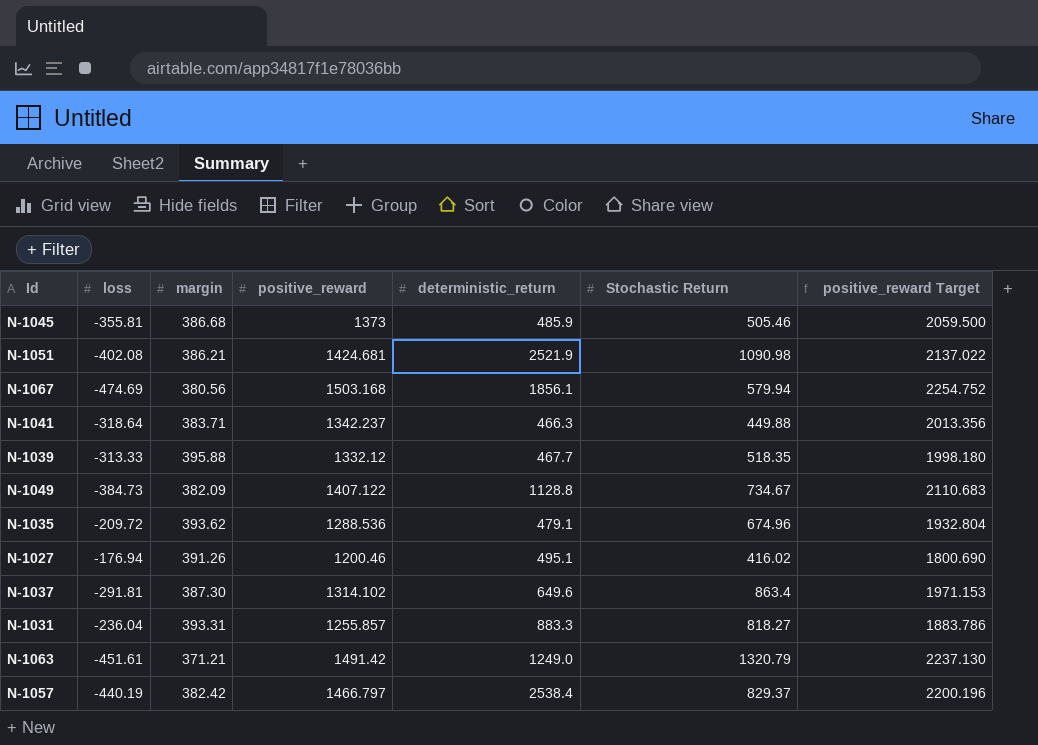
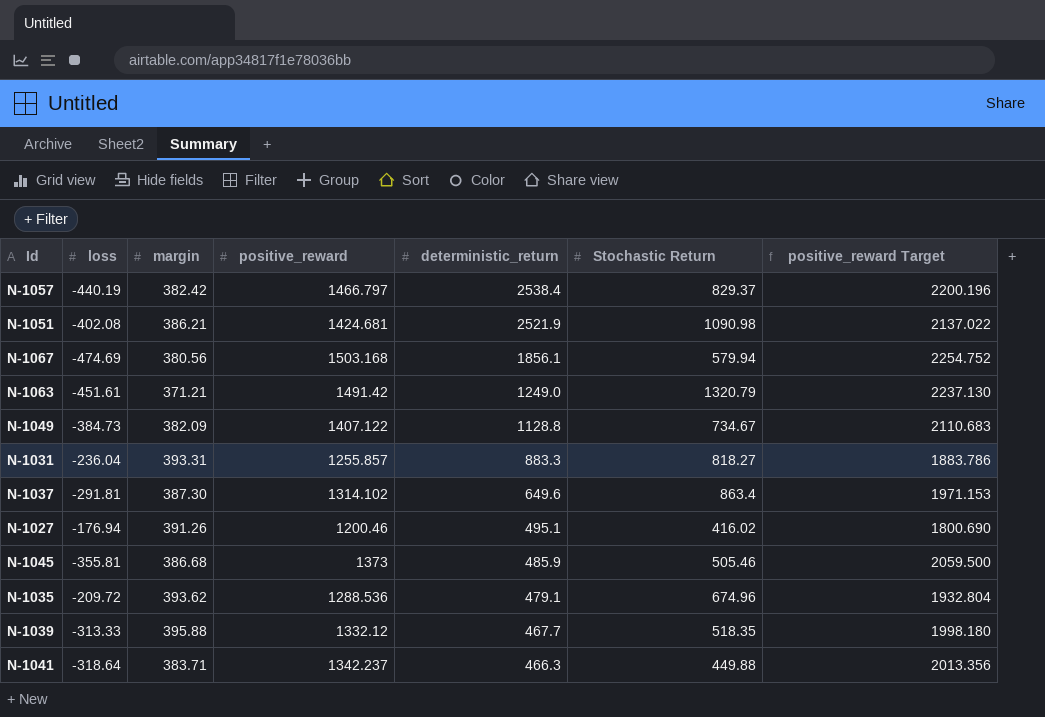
row order: none -> deterministic_return descending

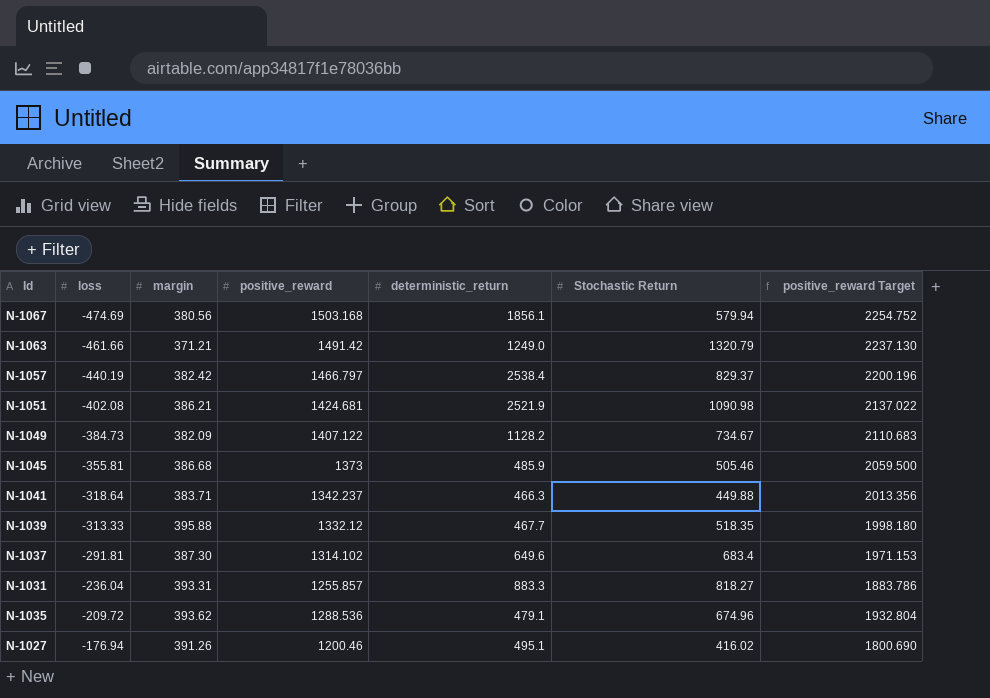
row order: deterministic_return descending -> loss ascending
N-1063 | loss: -451.61 -> -461.66
N-1049 | deterministic_return: 1128.8 -> 1128.2
N-1037 | Stochastic Return: 863.4 -> 683.4

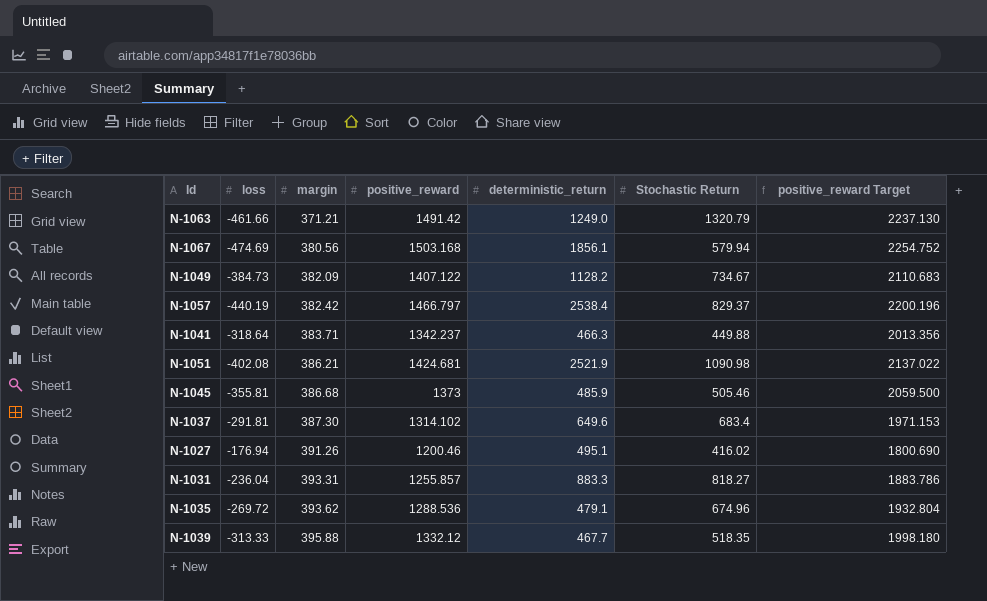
row order: loss ascending -> margin ascending
N-1035 | loss: -209.72 -> -269.72

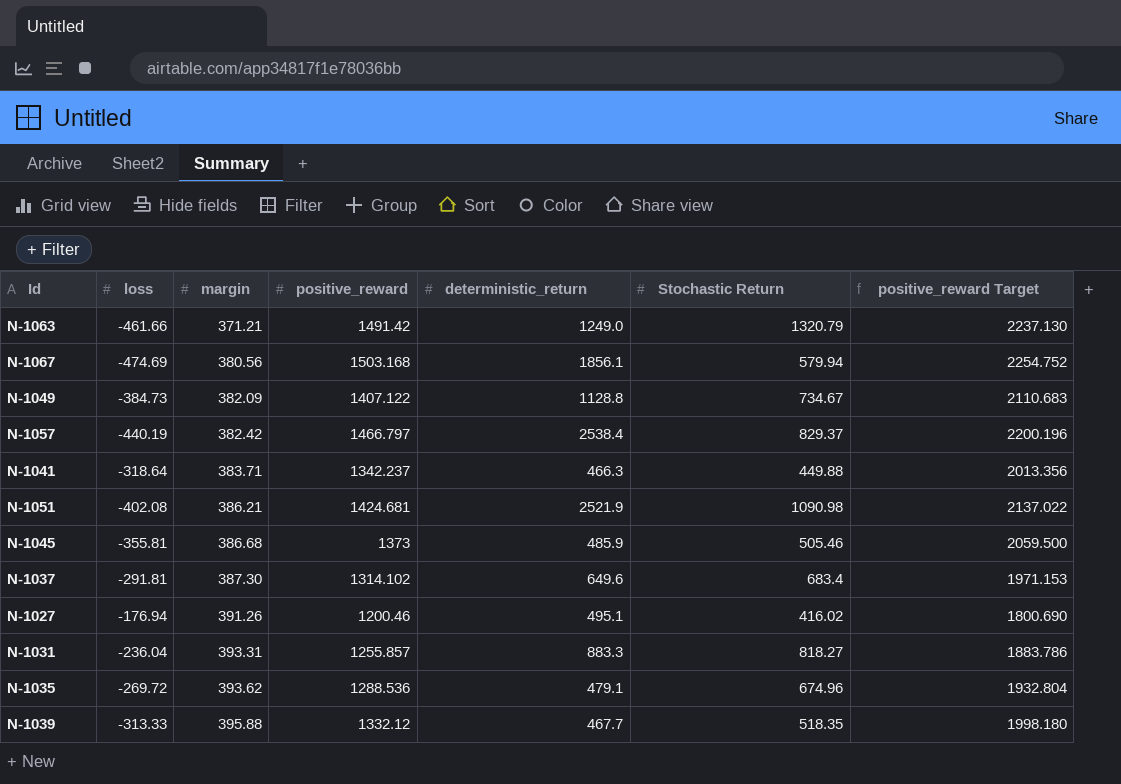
N-1049 | deterministic_return: 1128.2 -> 1128.8

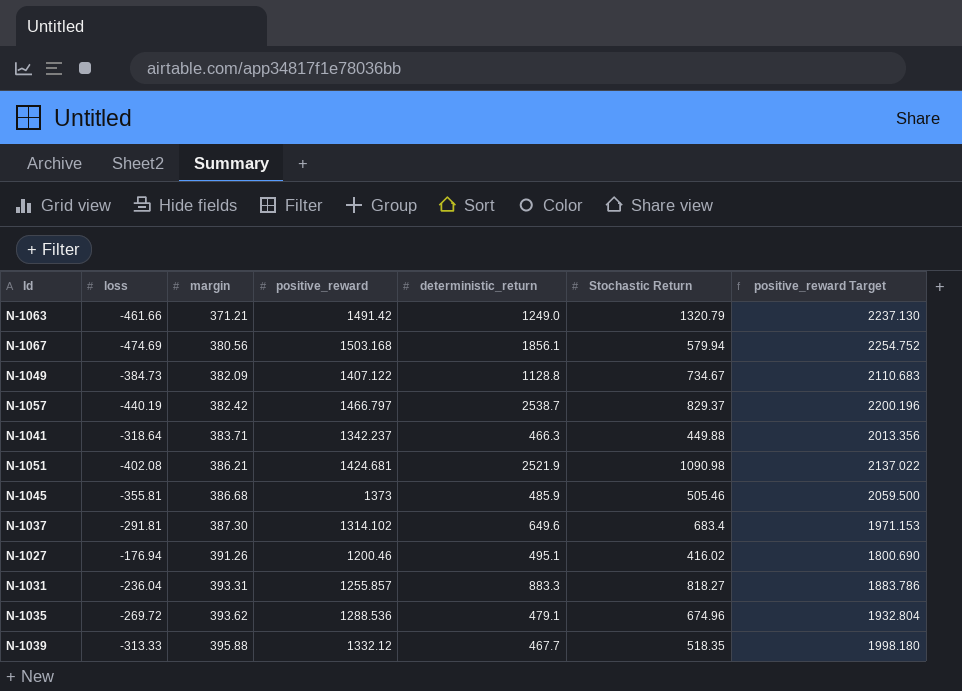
N-1057 | deterministic_return: 2538.4 -> 2538.7

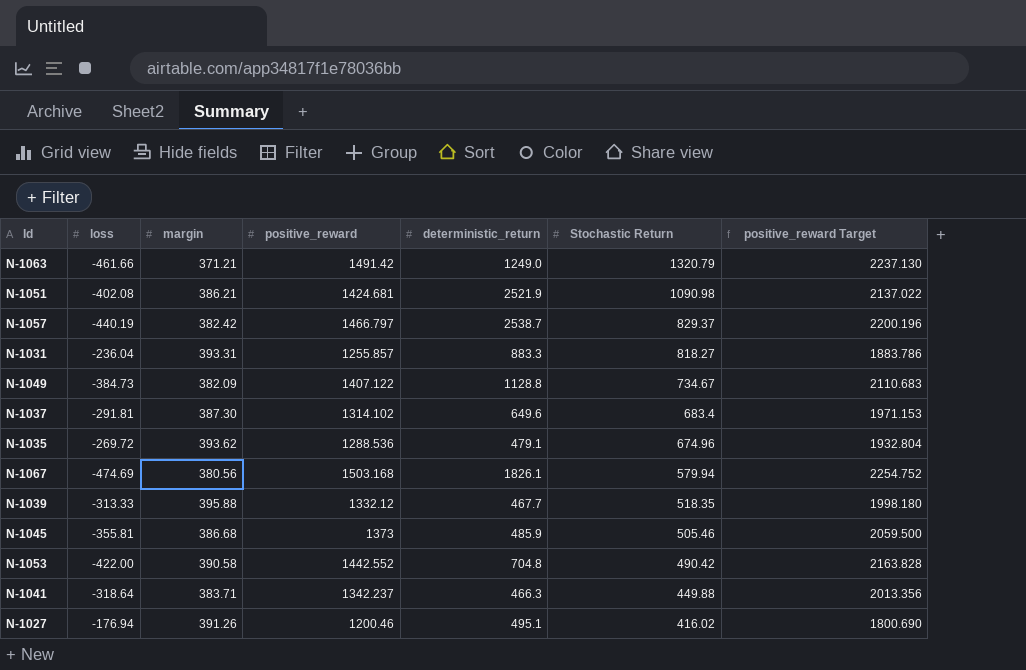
row order: margin ascending -> Stochastic Return descending
N-1067 | deterministic_return: 1856.1 -> 1826.1
row N-1053: none -> -422.00 | 390.58 | 1442.552 | 704.8 | 490.42 | 2163.828

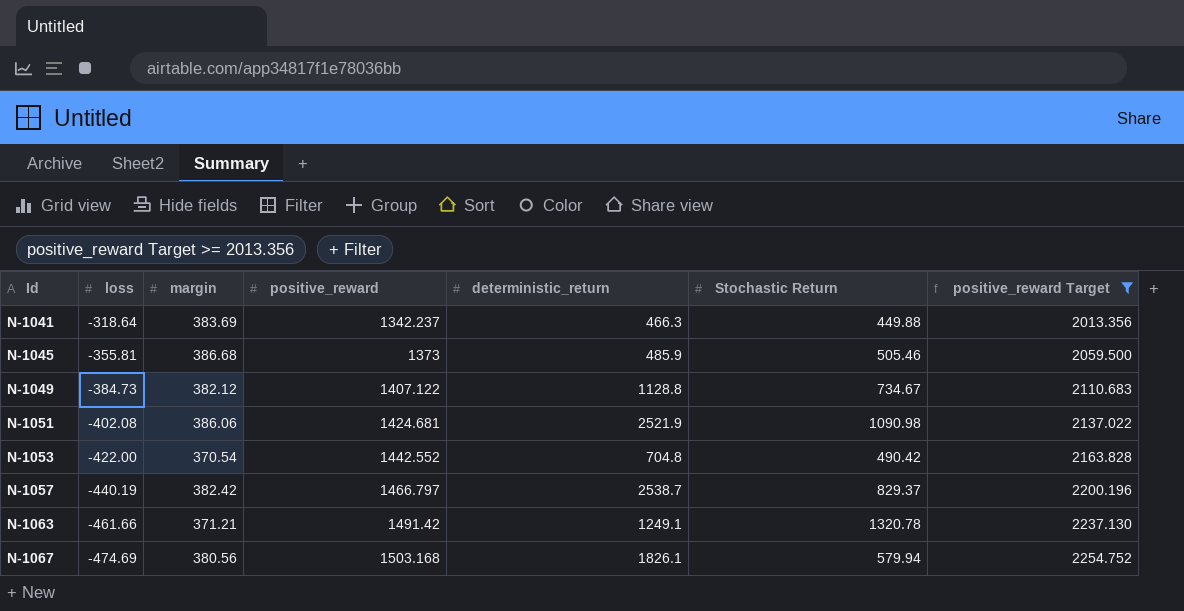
filter: none -> positive_reward Target >= 2013.356
row order: Stochastic Return descending -> Id ascending
N-1041 | margin: 383.71 -> 383.69
N-1049 | margin: 382.09 -> 382.12
N-1051 | margin: 386.21 -> 386.06
N-1053 | margin: 390.58 -> 370.54
N-1063 | deterministic_return: 1249.0 -> 1249.1
N-1063 | Stochastic Return: 1320.79 -> 1320.78

